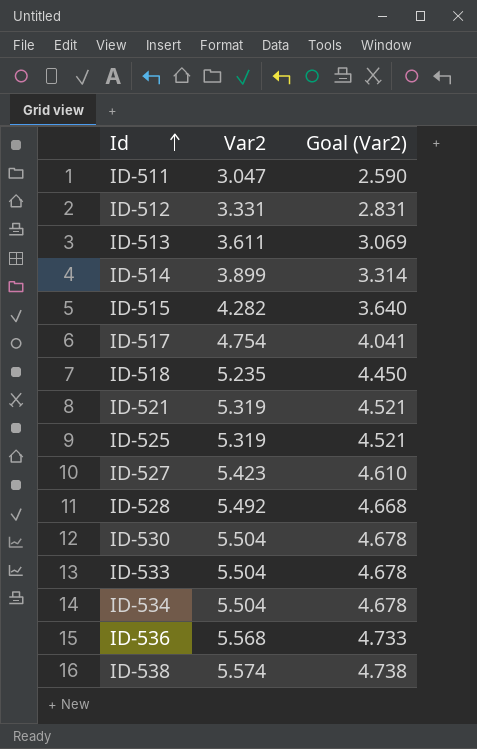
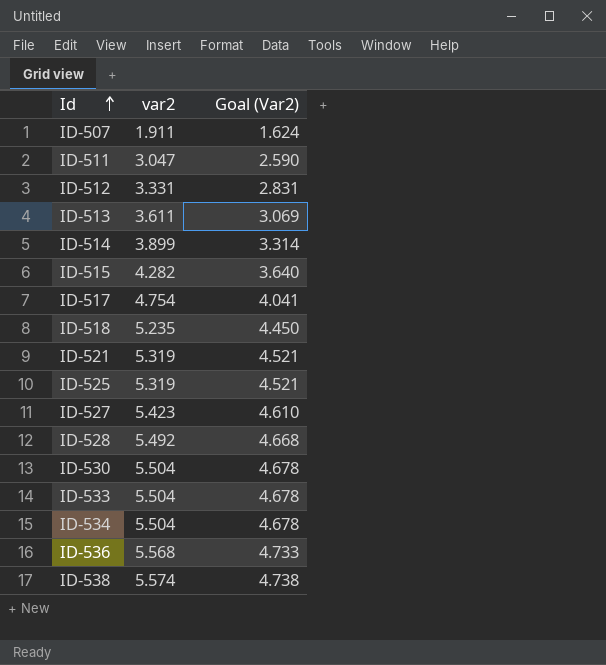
column name: Var2 -> var2
row ID-507: none -> 1.911 | 1.624

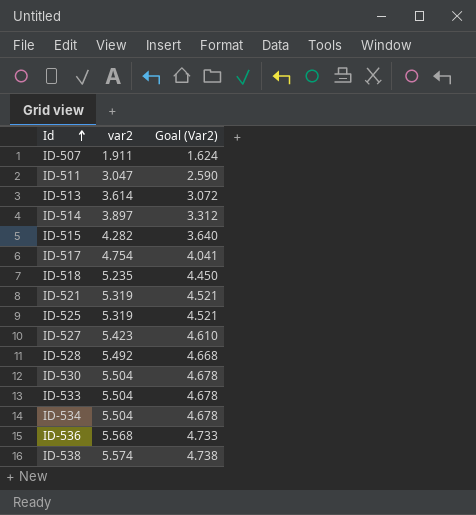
row ID-512: 3.331 | 2.831 -> none
ID-513 | var2: 3.611 -> 3.614
ID-513 | Goal (Var2): 3.069 -> 3.072
ID-514 | var2: 3.899 -> 3.897
ID-514 | Goal (Var2): 3.314 -> 3.312

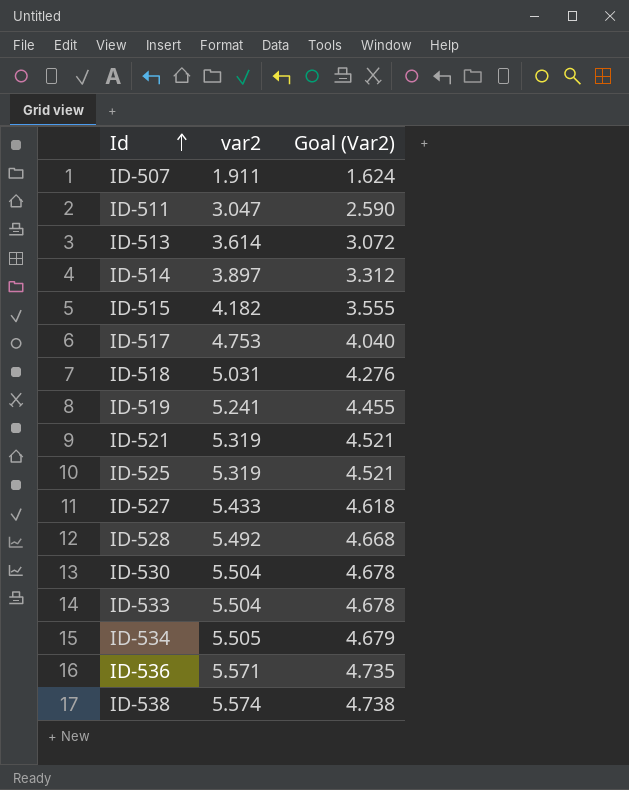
ID-515 | var2: 4.282 -> 4.182
ID-515 | Goal (Var2): 3.640 -> 3.555
ID-517 | var2: 4.754 -> 4.753
ID-517 | Goal (Var2): 4.041 -> 4.040
ID-518 | var2: 5.235 -> 5.031
ID-518 | Goal (Var2): 4.450 -> 4.276
row ID-519: none -> 5.241 | 4.455
ID-527 | var2: 5.423 -> 5.433
ID-527 | Goal (Var2): 4.610 -> 4.618
ID-534 | var2: 5.504 -> 5.505
ID-534 | Goal (Var2): 4.678 -> 4.679
ID-536 | var2: 5.568 -> 5.571
ID-536 | Goal (Var2): 4.733 -> 4.735

